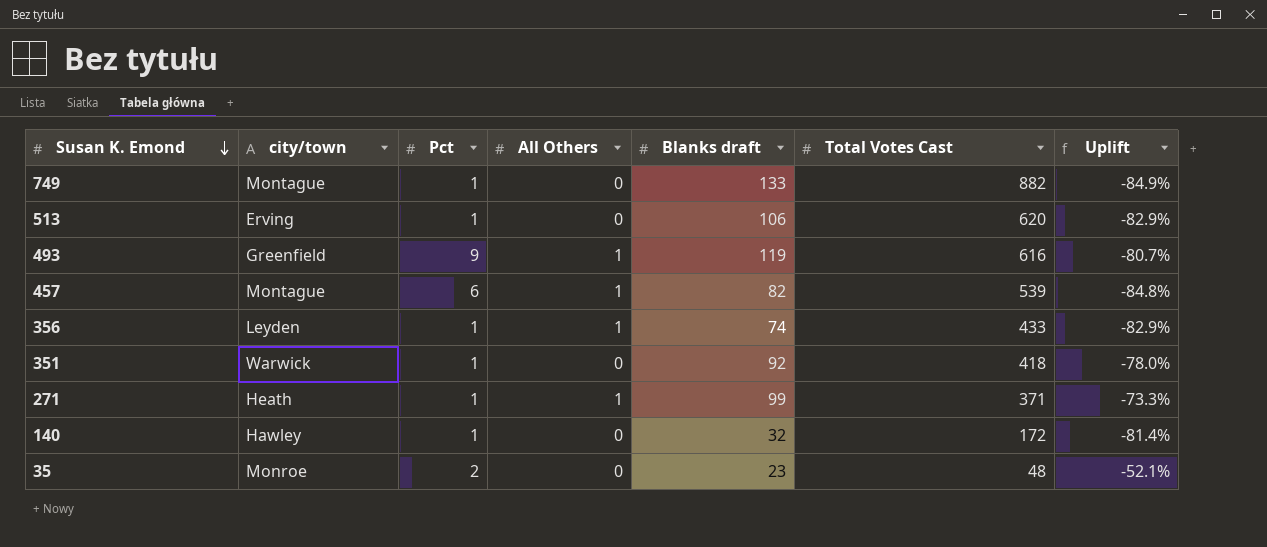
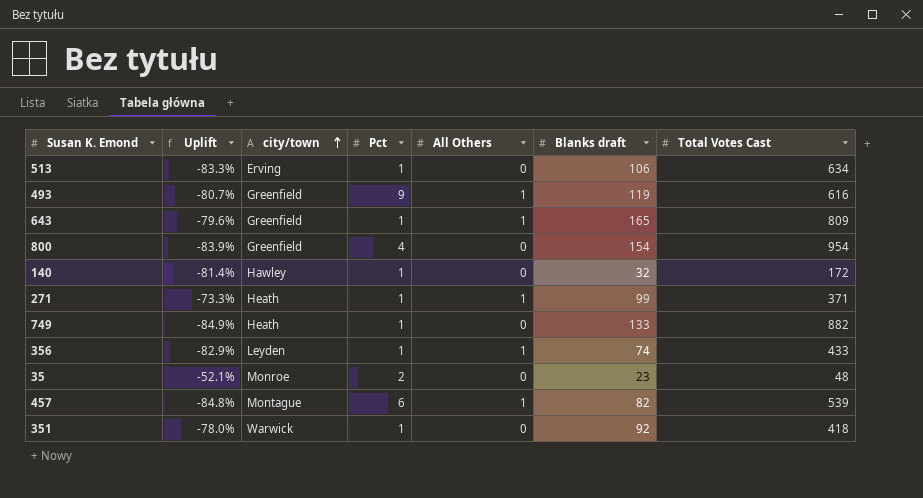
row order: Susan K. Emond descending -> city/town ascending
column Uplift | position: 7 -> 2
513 | Uplift: -82.9% -> -83.3%
513 | Total Votes Cast: 620 -> 634
row 643: none -> -79.6% | Greenfield | 1 | 1 | 165 | 809
row 800: none -> -83.9% | Greenfield | 4 | 0 | 154 | 954
749 | city/town: Montague -> Heath

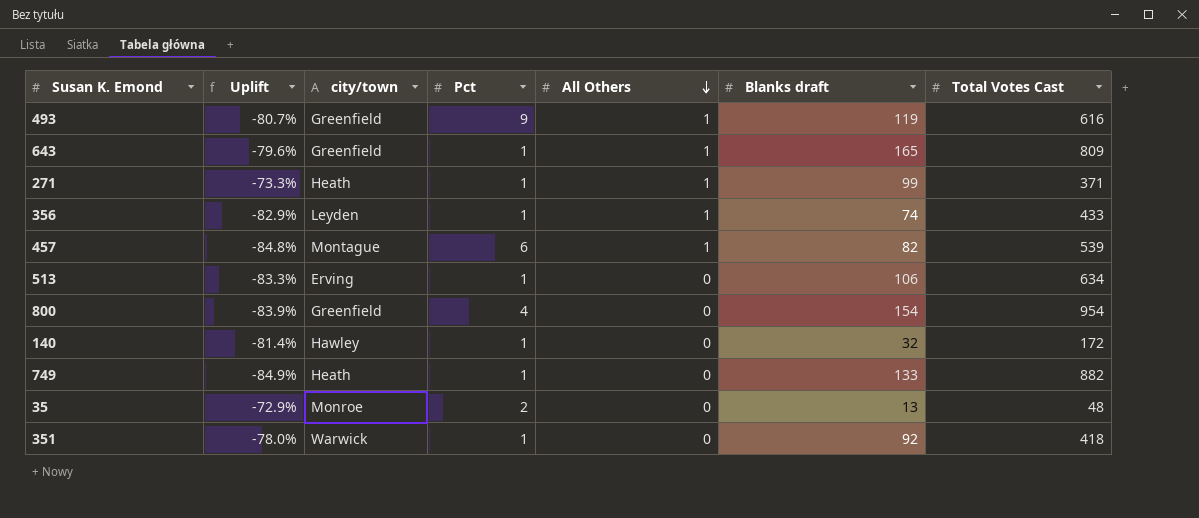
row order: city/town ascending -> All Others descending
35 | Uplift: -52.1% -> -72.9%
35 | Blanks draft: 23 -> 13

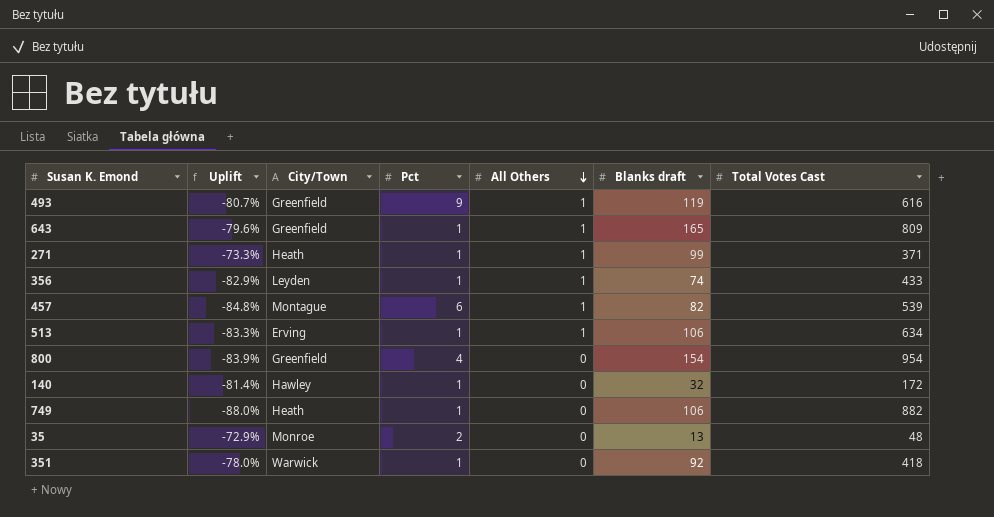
column name: city/town -> City/Town
513 | All Others: 0 -> 1
749 | Uplift: -84.9% -> -88.0%
749 | Blanks draft: 133 -> 106

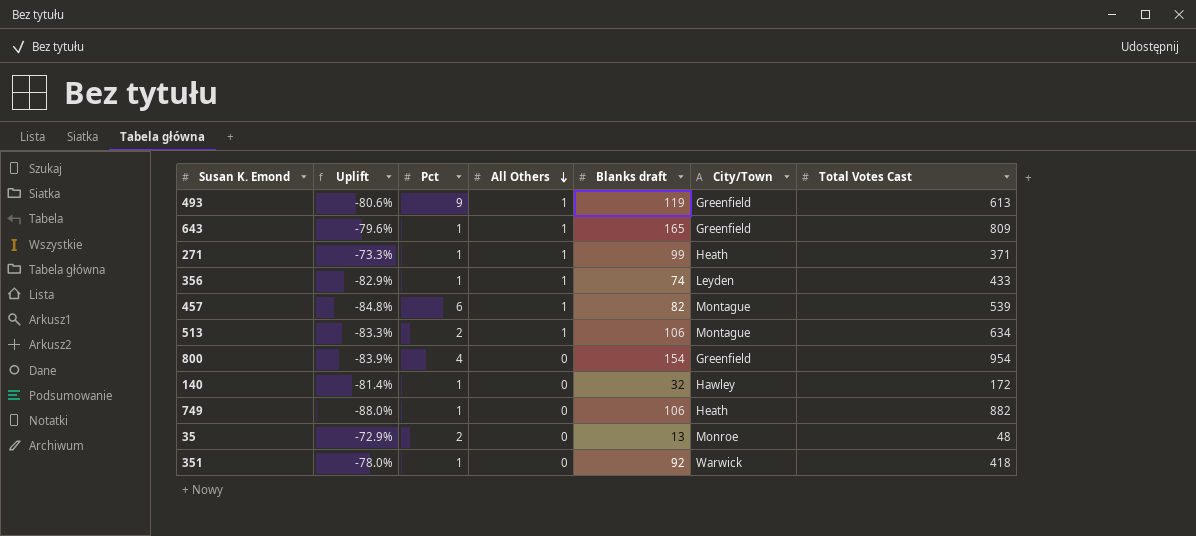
column City/Town | position: 3 -> 6
493 | Uplift: -80.7% -> -80.6%
493 | Total Votes Cast: 616 -> 613
513 | Pct: 1 -> 2
513 | City/Town: Erving -> Montague

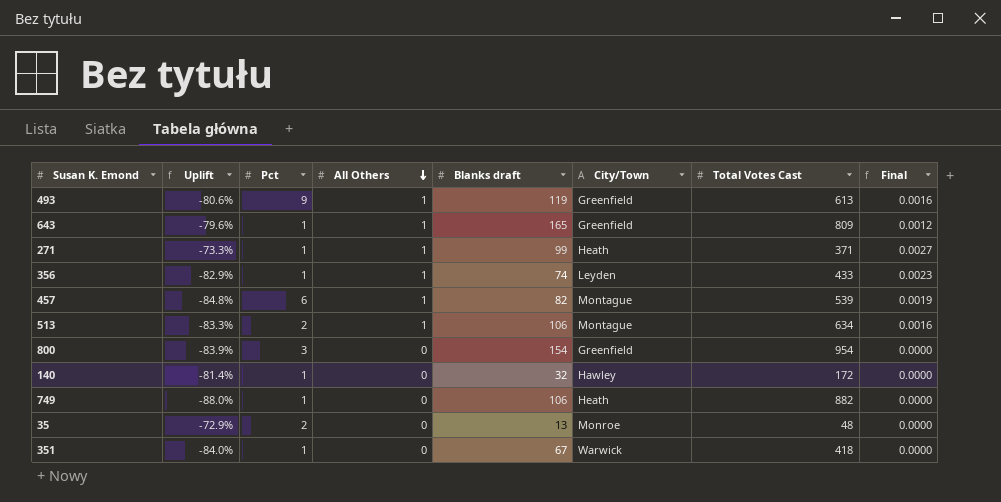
column Final | formula: none -> [All Others] / [Total Votes Cast]
800 | Pct: 4 -> 3
351 | Uplift: -78.0% -> -84.0%
351 | Blanks draft: 92 -> 67

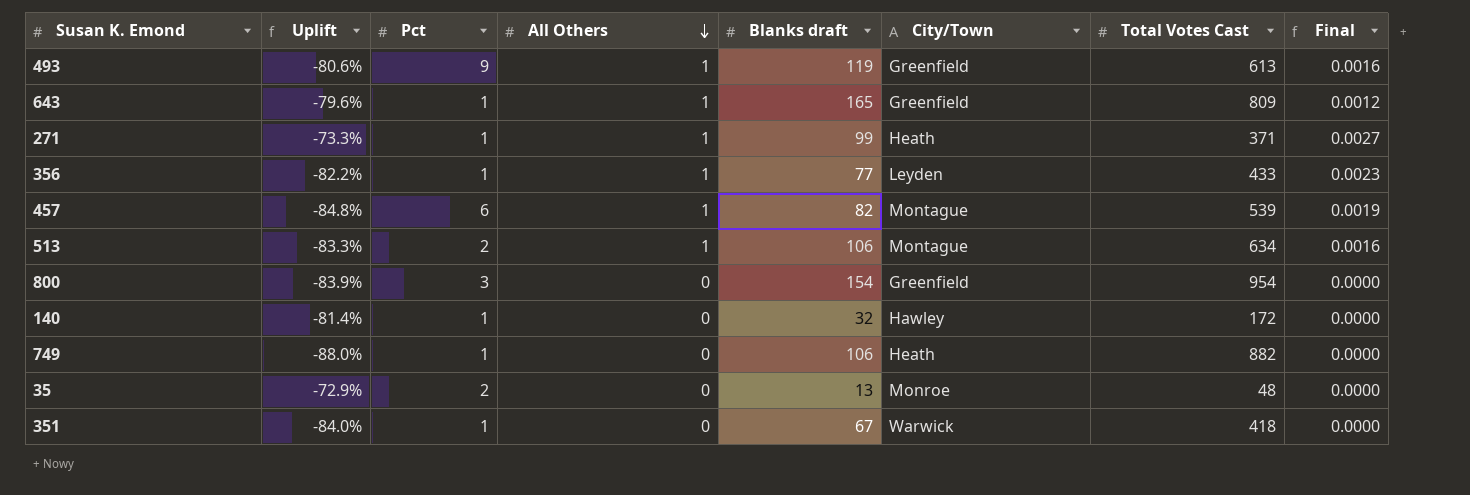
356 | Uplift: -82.9% -> -82.2%
356 | Blanks draft: 74 -> 77

